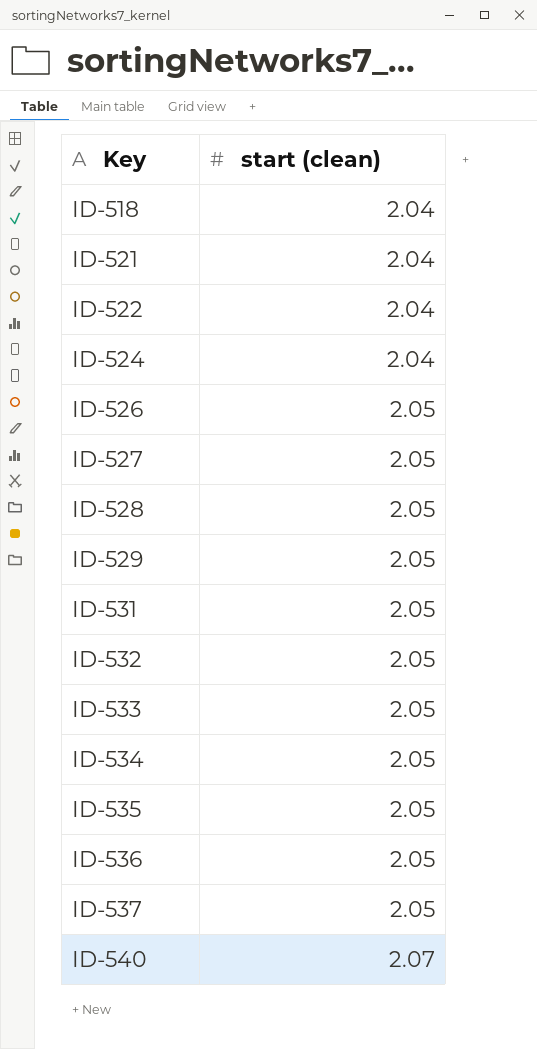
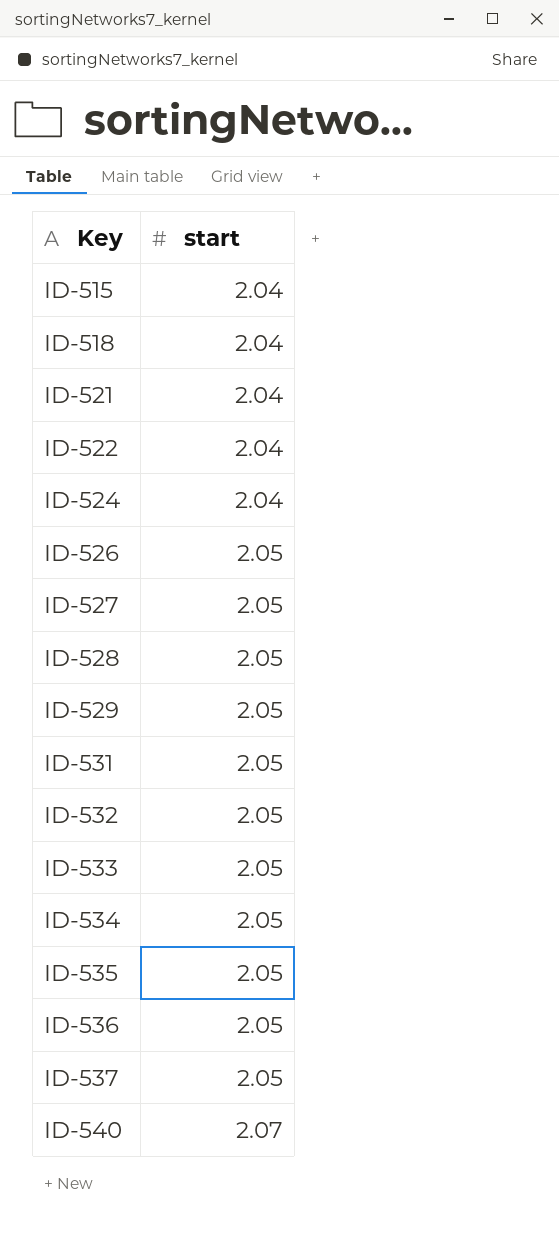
column name: start (clean) -> start
row ID-515: none -> 2.04

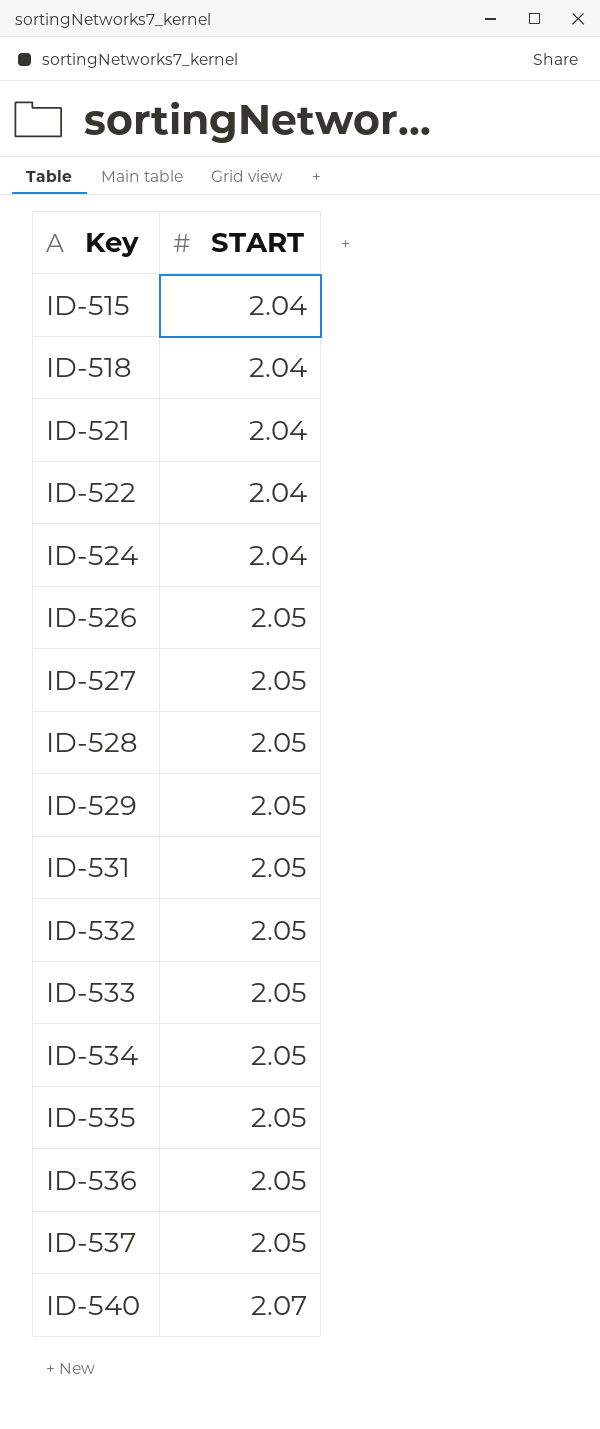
column name: start -> START

